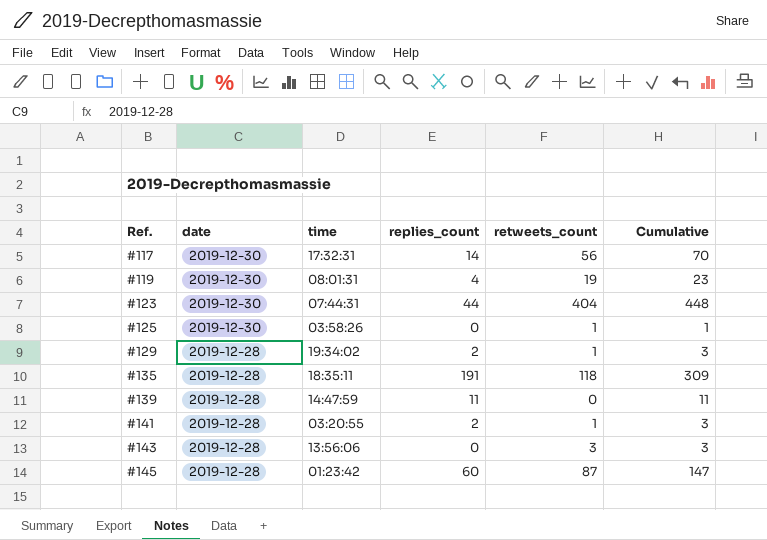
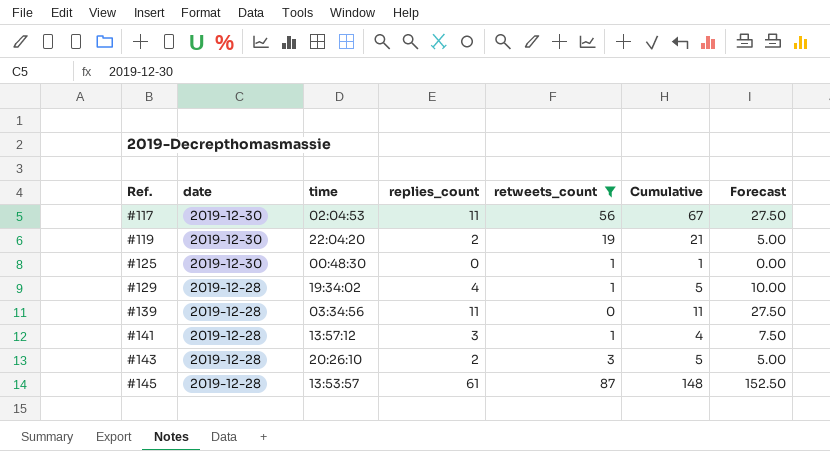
filter: none -> retweets_count <= 87
column Forecast | formula: none -> [replies_count] * 2.5
#117 | time: 17:32:31 -> 02:04:53
#117 | replies_count: 14 -> 11
#117 | Cumulative: 70 -> 67
#119 | time: 08:01:31 -> 22:04:20
#119 | replies_count: 4 -> 2
#119 | Cumulative: 23 -> 21
#125 | time: 03:58:26 -> 00:48:30
#129 | replies_count: 2 -> 4
#129 | Cumulative: 3 -> 5
#139 | time: 14:47:59 -> 03:34:56
#141 | time: 03:20:55 -> 13:57:12
#141 | replies_count: 2 -> 3
#141 | Cumulative: 3 -> 4
#143 | time: 13:56:06 -> 20:26:10
#143 | replies_count: 0 -> 2
#143 | Cumulative: 3 -> 5
#145 | time: 01:23:42 -> 13:53:57
#145 | replies_count: 60 -> 61
#145 | Cumulative: 147 -> 148

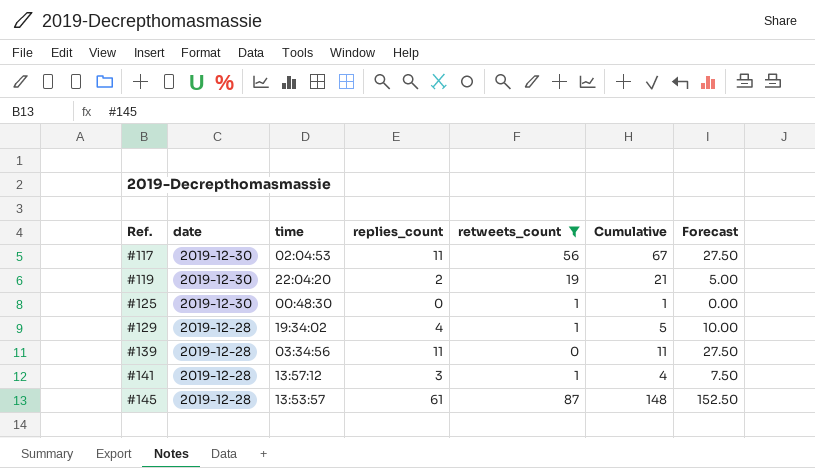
row #143: 2019-12-28 | 20:26:10 | 2 | 3 | 5 | 5.00 -> none

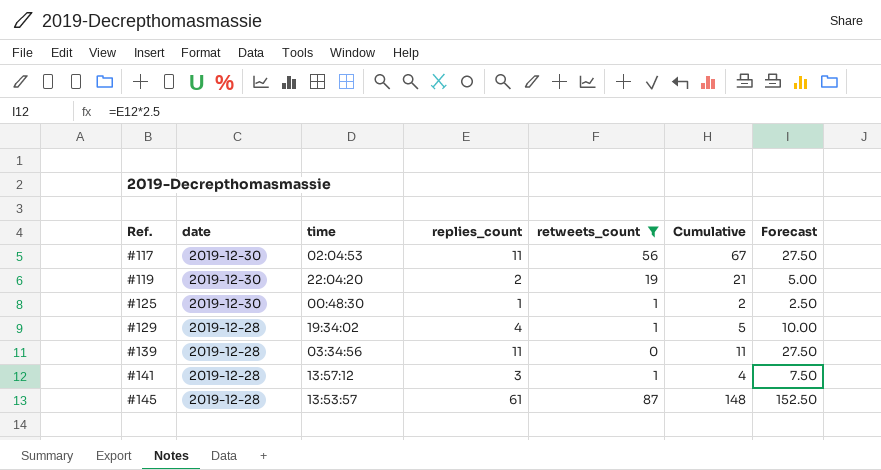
#125 | replies_count: 0 -> 1
#125 | Cumulative: 1 -> 2
#125 | Forecast: 0.00 -> 2.50

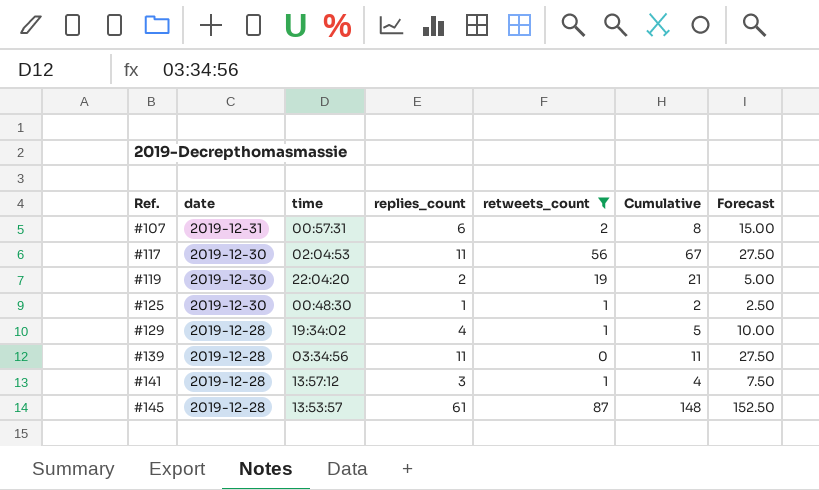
row #107: none -> 2019-12-31 | 00:57:31 | 6 | 2 | 8 | 15.00

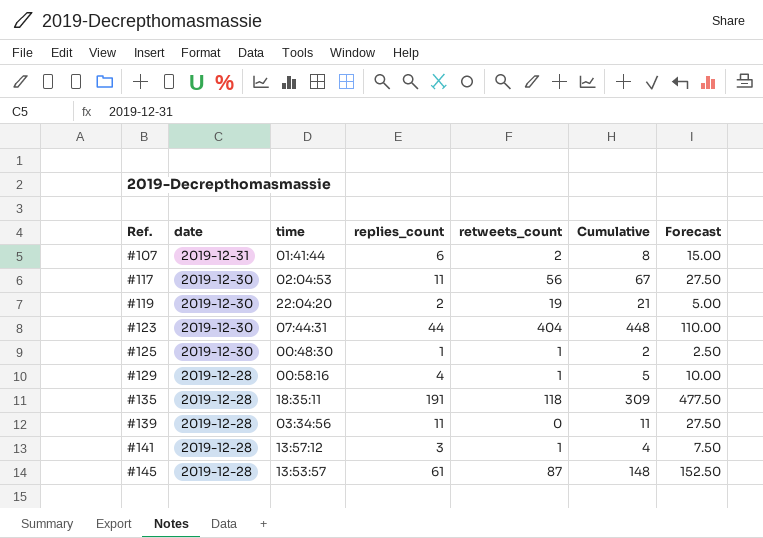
filter: retweets_count <= 87 -> none
#107 | time: 00:57:31 -> 01:41:44
#129 | time: 19:34:02 -> 00:58:16

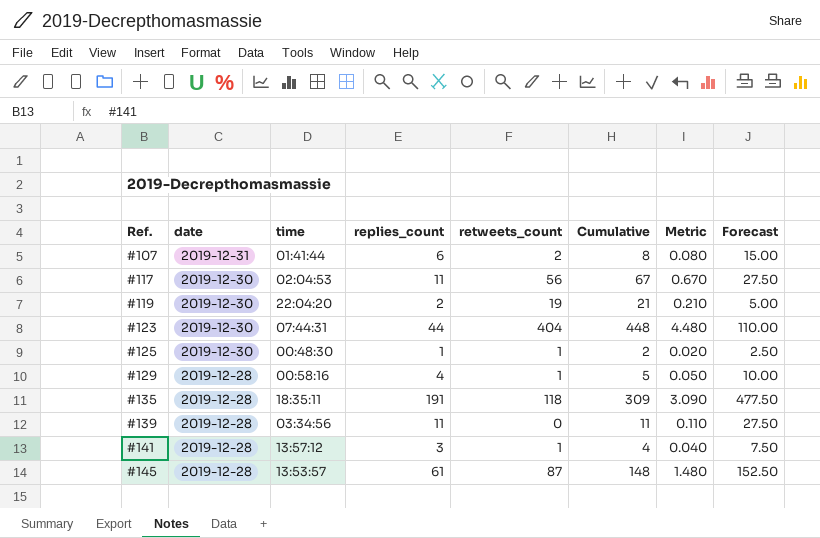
column Metric | formula: none -> [Cumulative] * 0.01

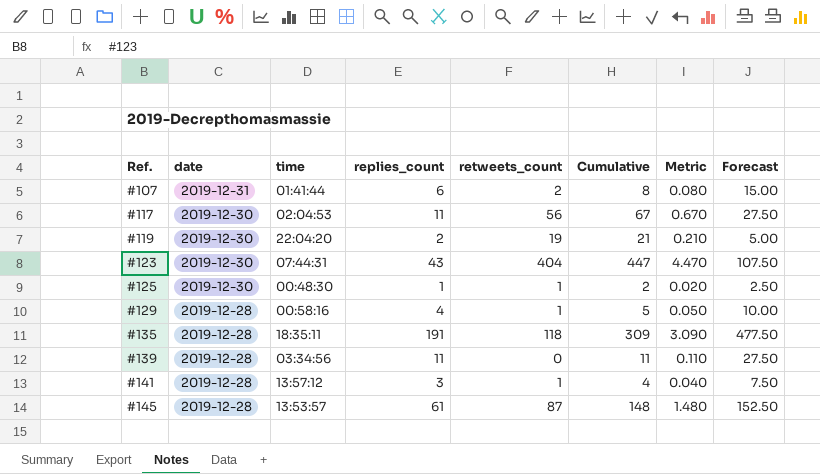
#123 | replies_count: 44 -> 43
#123 | Cumulative: 448 -> 447
#123 | Metric: 4.480 -> 4.470
#123 | Forecast: 110.00 -> 107.50

